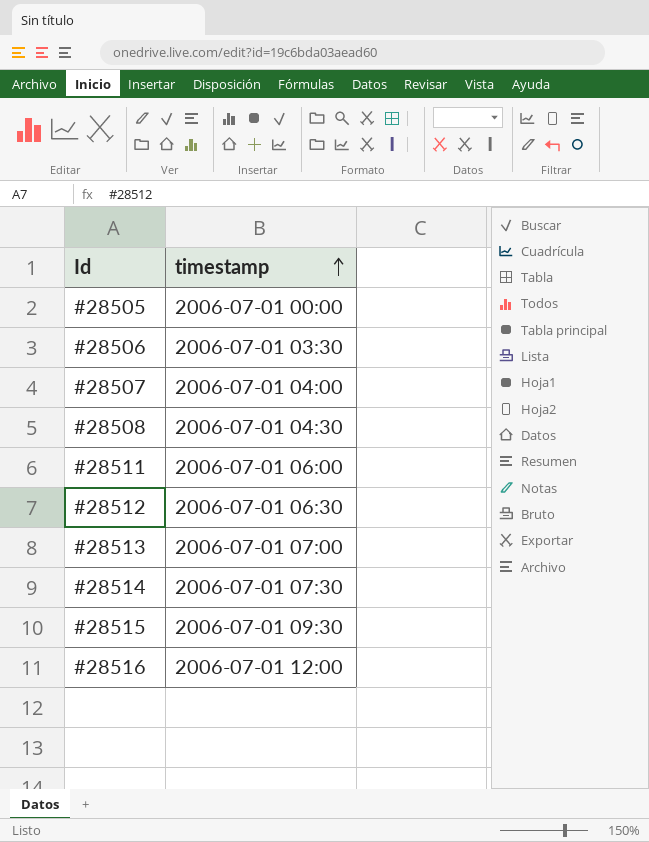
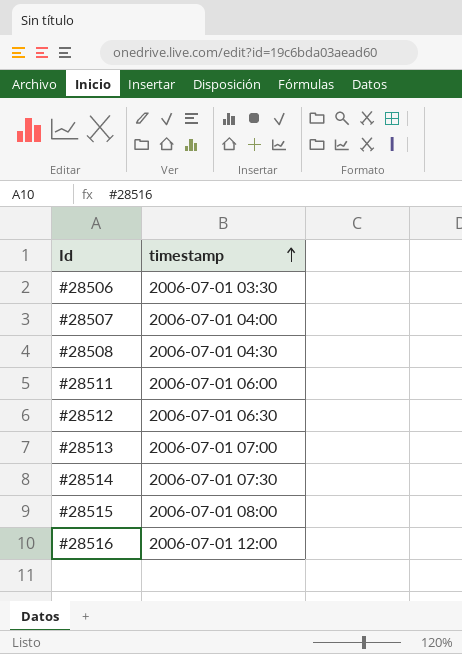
row #28505: 2006-07-01 00:00 -> none
#28515 | timestamp: 2006-07-01 09:30 -> 2006-07-01 08:00

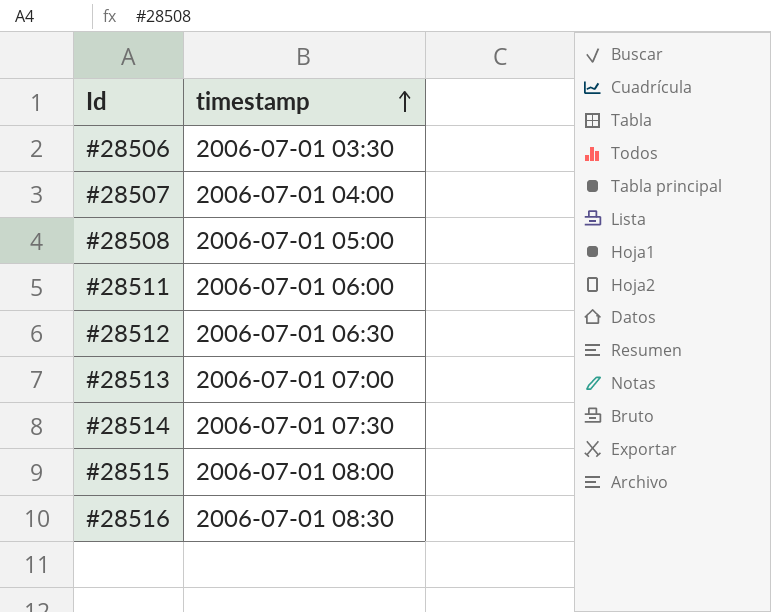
#28508 | timestamp: 2006-07-01 04:30 -> 2006-07-01 05:00
#28516 | timestamp: 2006-07-01 12:00 -> 2006-07-01 08:30

